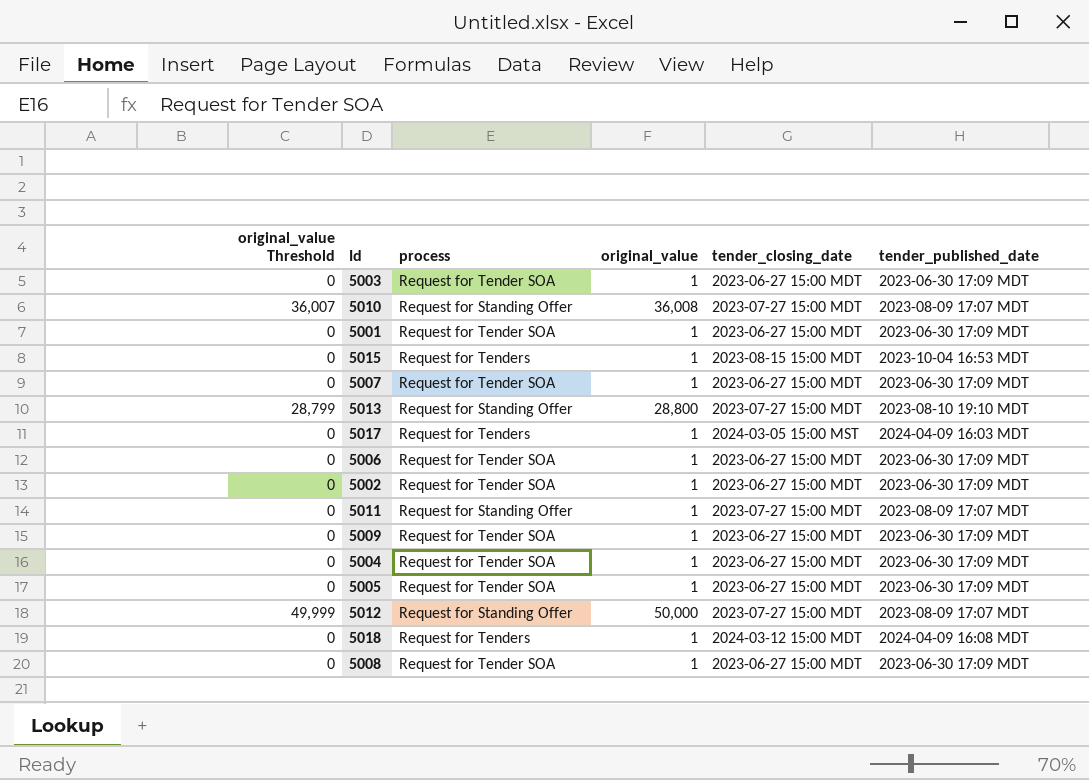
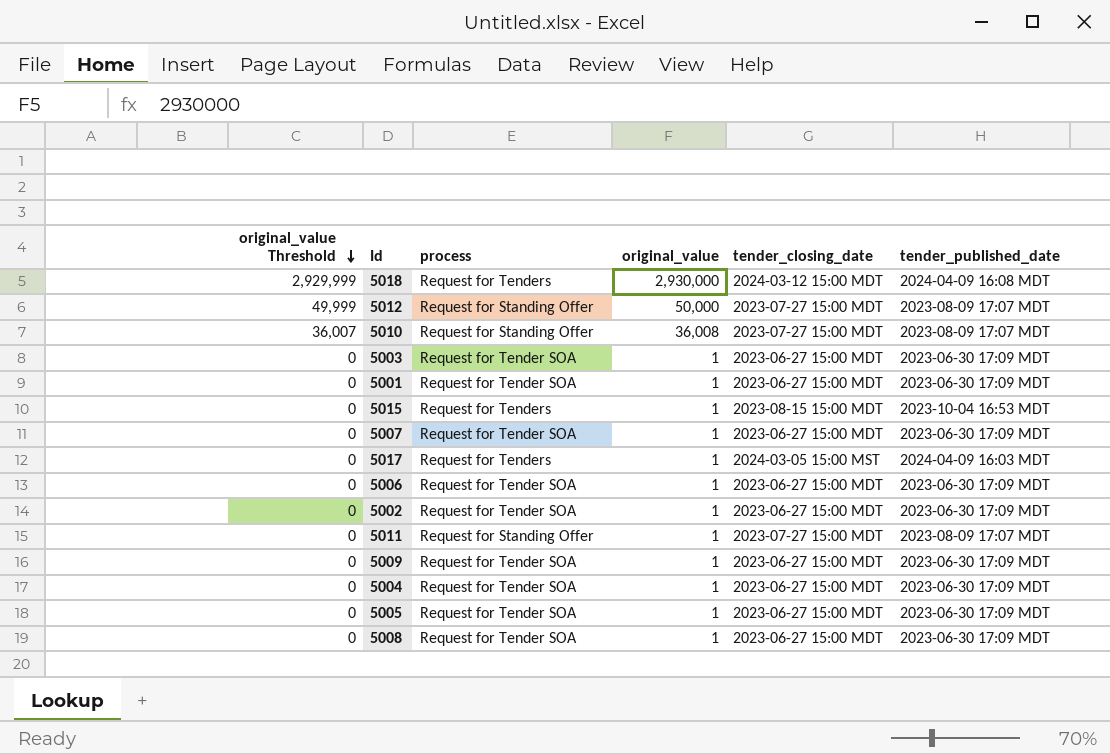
row order: none -> original_value Threshold descending
row 5013: 28,799 | Request for Standing Offer | 28,800 | 2023-07-27 15:00 MDT | 2023-08-10 19:10 MDT -> none
5018 | original_value Threshold: 0 -> 2,929,999
5018 | original_value: 1 -> 2,930,000

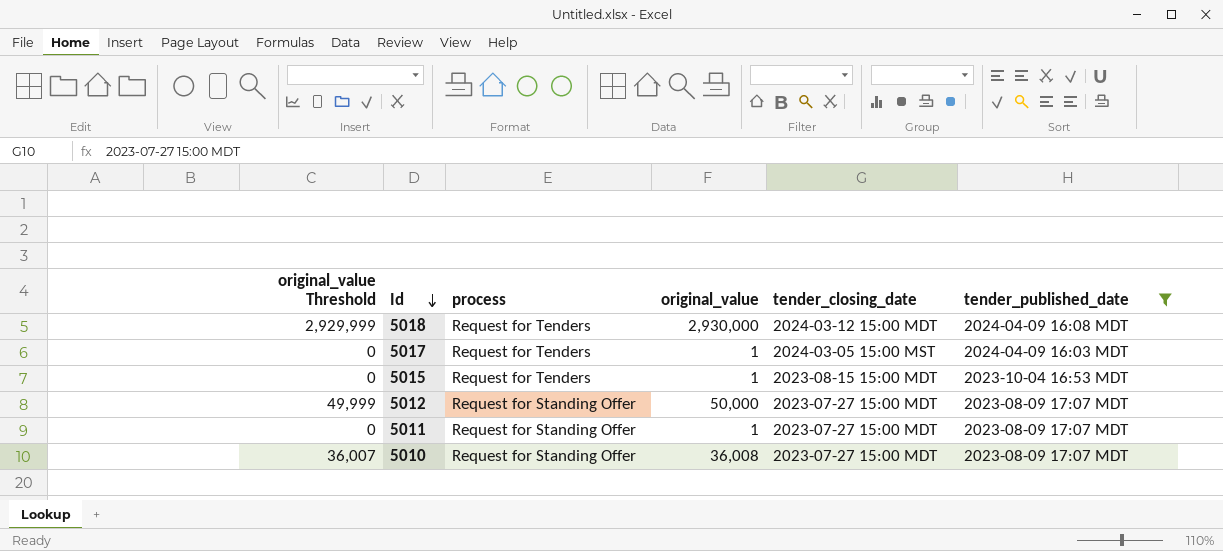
filter: none -> tender_published_date != 2023-06-30 17:09 MDT
row order: original_value Threshold descending -> Id descending

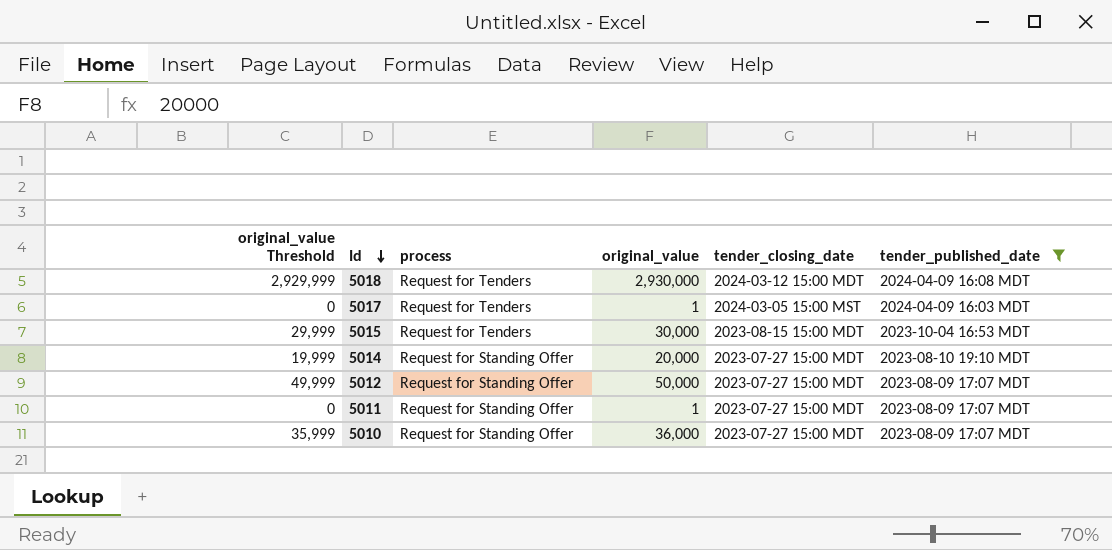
5015 | original_value Threshold: 0 -> 29,999
5015 | original_value: 1 -> 30,000
row 5014: none -> 19,999 | Request for Standing Offer | 20,000 | 2023-07-27 15:00 MDT | 2023-08-10 19:10 MDT
5010 | original_value Threshold: 36,007 -> 35,999
5010 | original_value: 36,008 -> 36,000

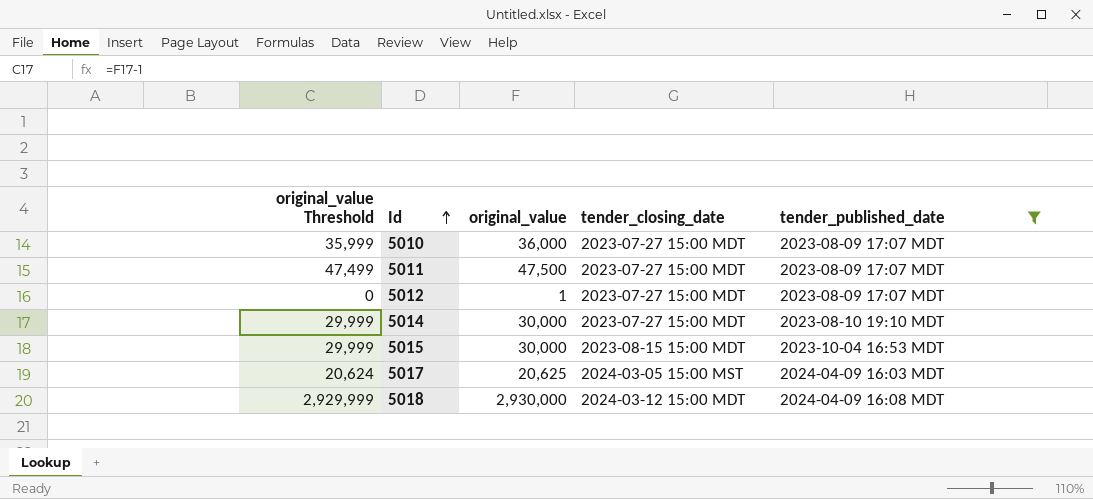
row order: Id descending -> Id ascending
column process | position: 3 -> none
5011 | original_value Threshold: 0 -> 47,499
5011 | original_value: 1 -> 47,500
5012 | original_value Threshold: 49,999 -> 0
5012 | original_value: 50,000 -> 1
5014 | original_value Threshold: 19,999 -> 29,999
5014 | original_value: 20,000 -> 30,000
5017 | original_value Threshold: 0 -> 20,624
5017 | original_value: 1 -> 20,625

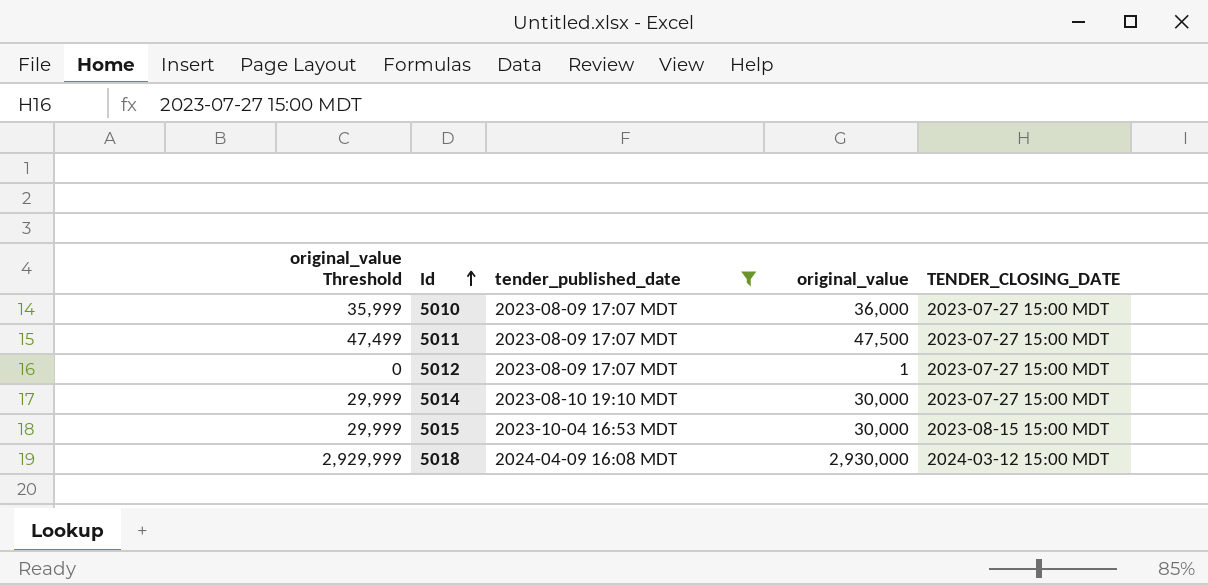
column tender_published_date | position: 5 -> 3
column name: tender_closing_date -> TENDER_CLOSING_DATE
row 5017: 20,624 | 20,625 | 2024-03-05 15:00 MST | 2024-04-09 16:03 MDT -> none

